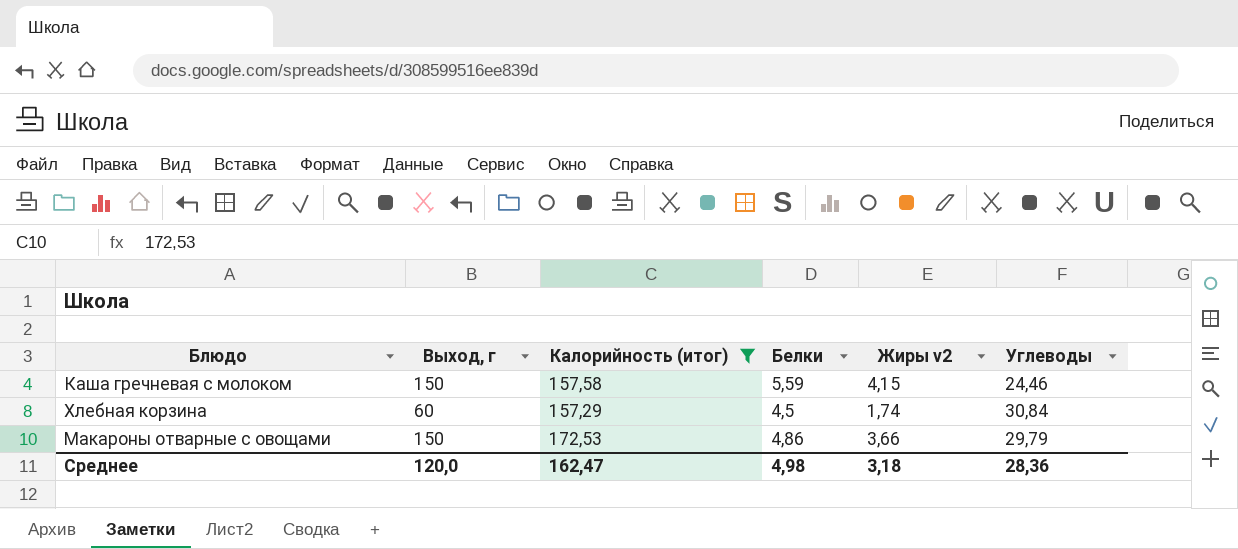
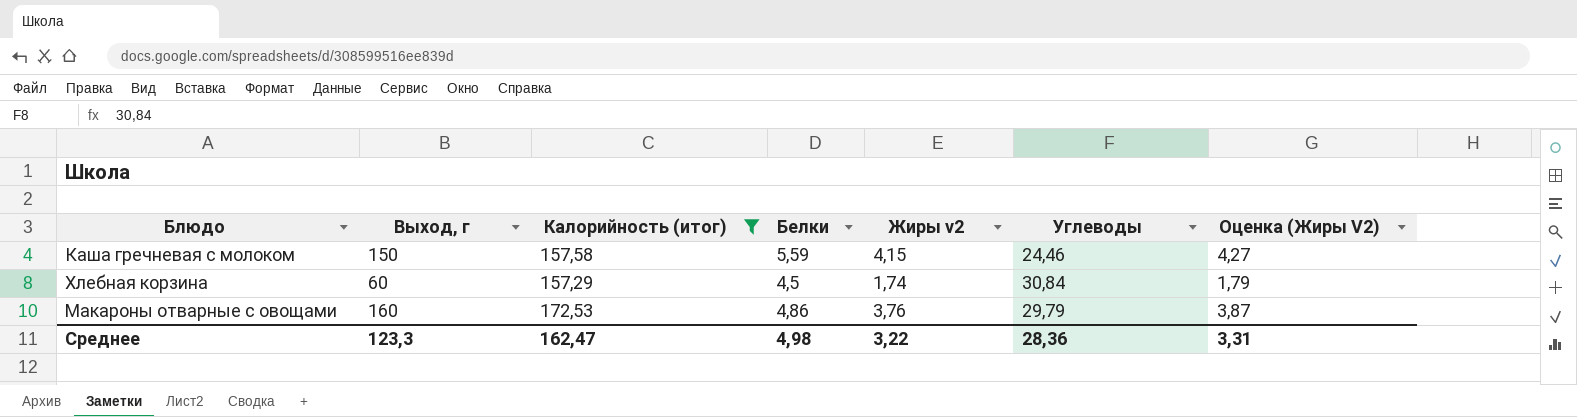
column Оценка (Жиры V2) | formula: none -> [Жиры v2] * 1,03
Макароны отварные с овощами | Выход, г: 150 -> 160
Макароны отварные с овощами | Жиры v2: 3,66 -> 3,76
Среднее | Выход, г: 120,0 -> 123,3
Среднее | Жиры v2: 3,18 -> 3,22

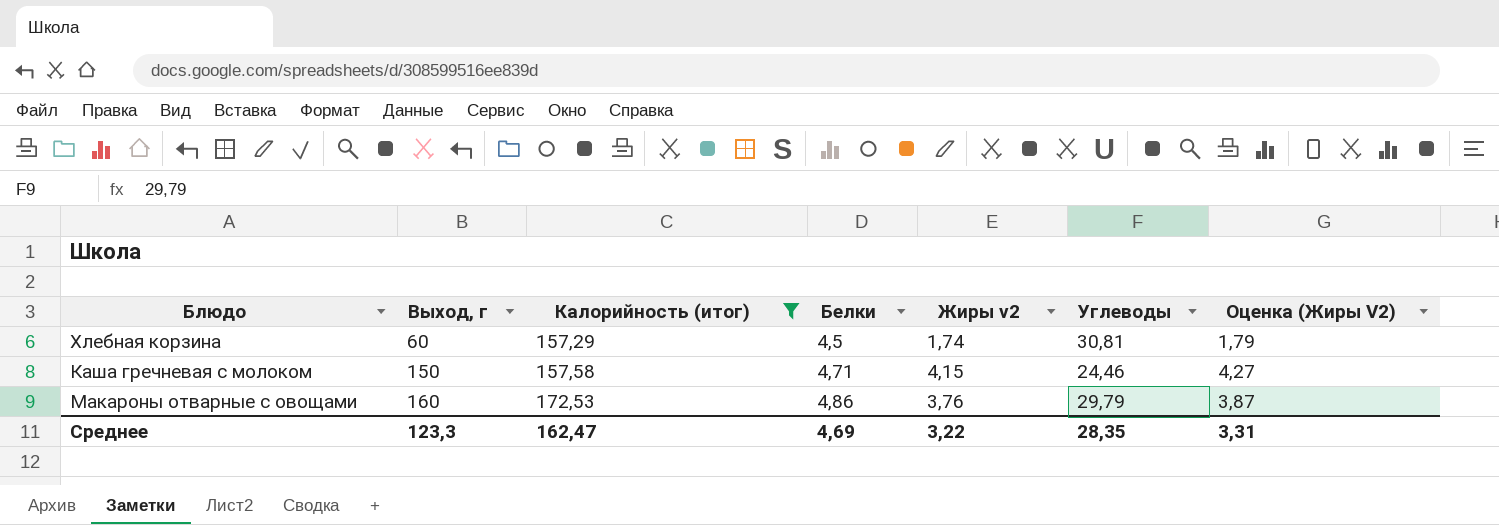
row order: none -> Выход, г ascending
Хлебная корзина | Углеводы: 30,84 -> 30,81
Каша гречневая с молоком | Белки: 5,59 -> 4,71
Среднее | Белки: 4,98 -> 4,69
Среднее | Углеводы: 28,36 -> 28,35

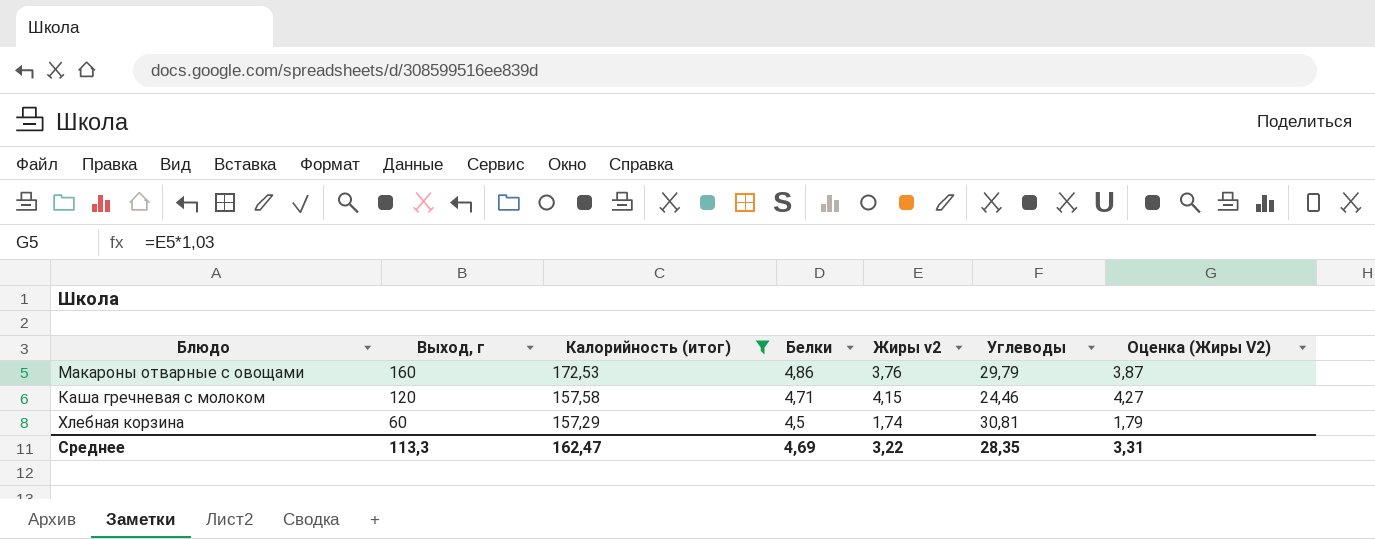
row order: Выход, г ascending -> Выход, г descending
Каша гречневая с молоком | Выход, г: 150 -> 120
Среднее | Выход, г: 123,3 -> 113,3

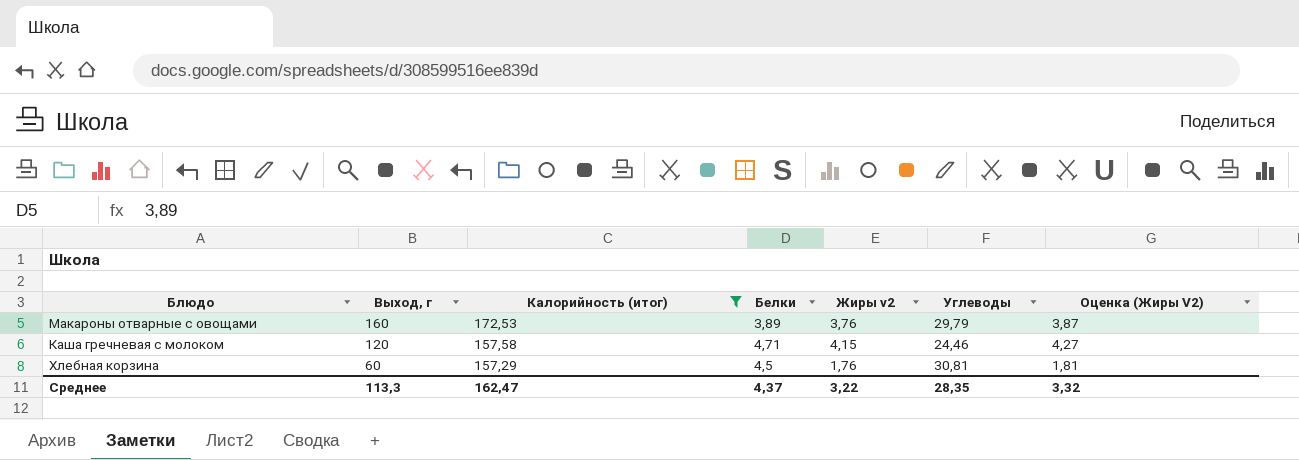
Макароны отварные с овощами | Белки: 4,86 -> 3,89
Хлебная корзина | Жиры v2: 1,74 -> 1,76
Хлебная корзина | Оценка (Жиры V2): 1,79 -> 1,81
Среднее | Белки: 4,69 -> 4,37
Среднее | Оценка (Жиры V2): 3,31 -> 3,32

